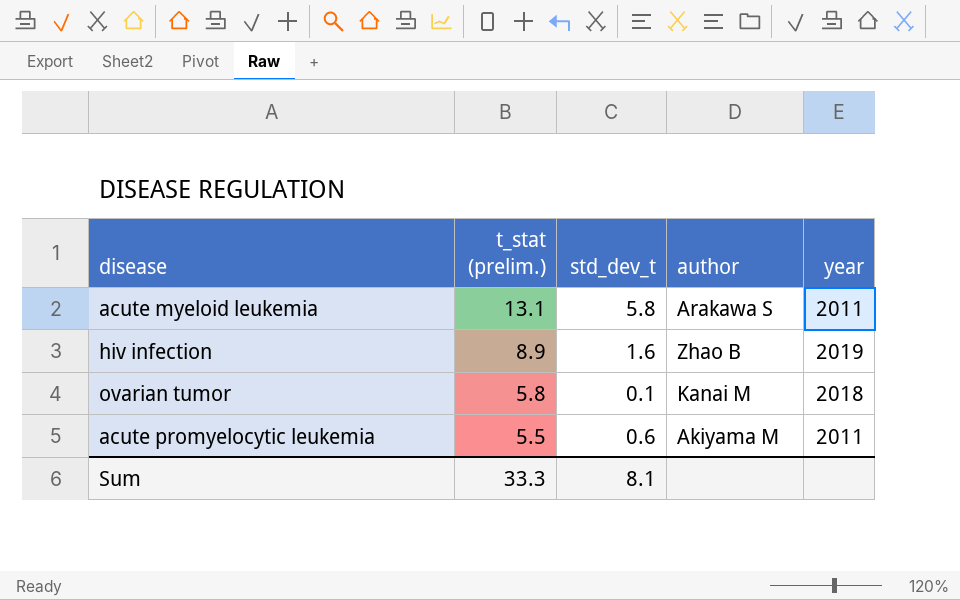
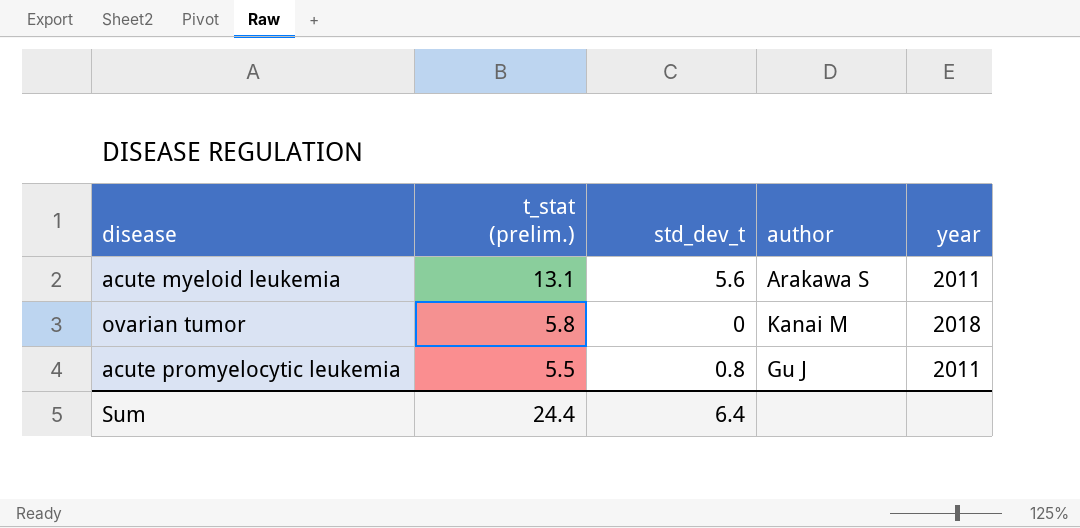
row hiv infection: 8.9 | 1.6 | Zhao B | 2019 -> none
acute myeloid leukemia | std_dev_t: 5.8 -> 5.6
ovarian tumor | std_dev_t: 0.1 -> 0
acute promyelocytic leukemia | std_dev_t: 0.6 -> 0.8
acute promyelocytic leukemia | author: Akiyama M -> Gu J
Sum | t_stat (prelim.): 33.3 -> 24.4
Sum | std_dev_t: 8.1 -> 6.4

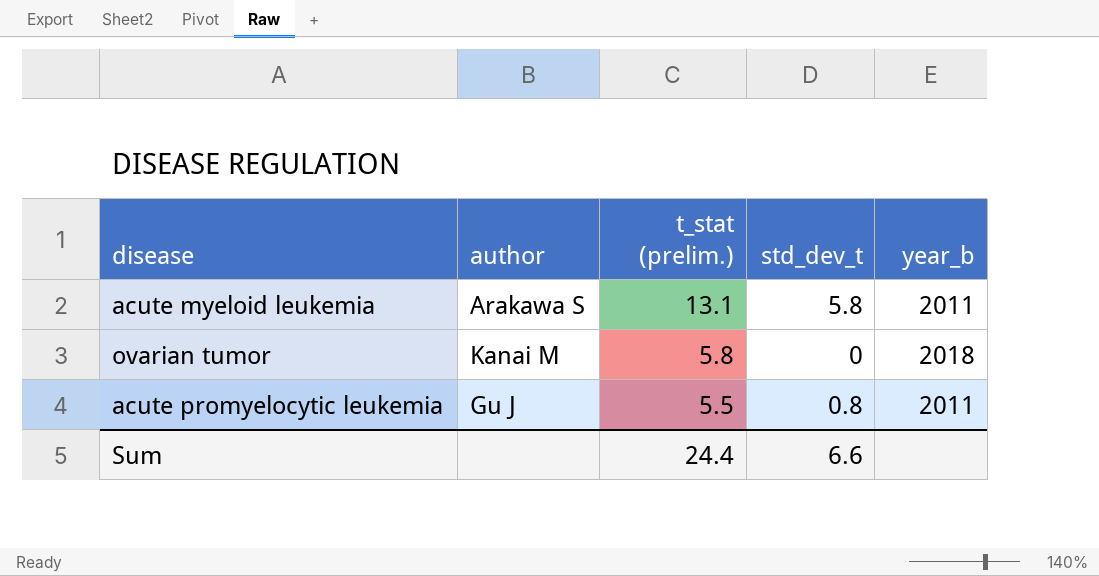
column author | position: 4 -> 2
column name: year -> year_b
acute myeloid leukemia | std_dev_t: 5.6 -> 5.8
Sum | std_dev_t: 6.4 -> 6.6

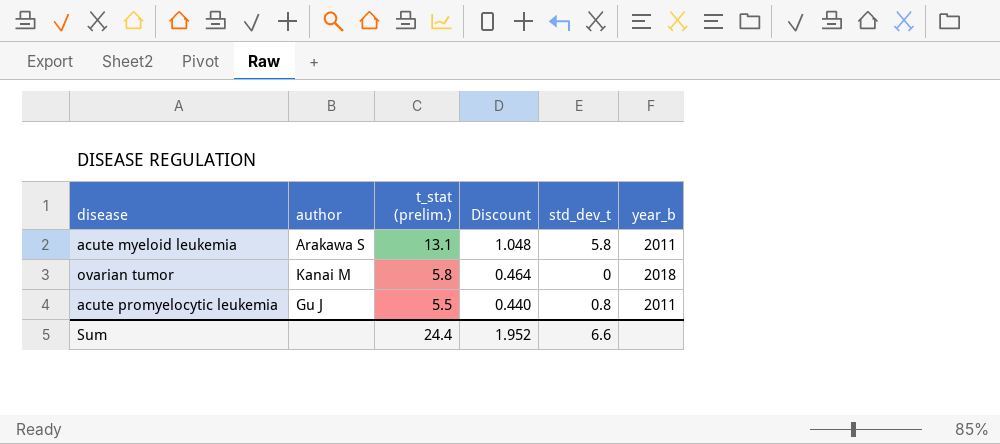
column Discount | formula: none -> [t_stat (prelim.)] * 0.08

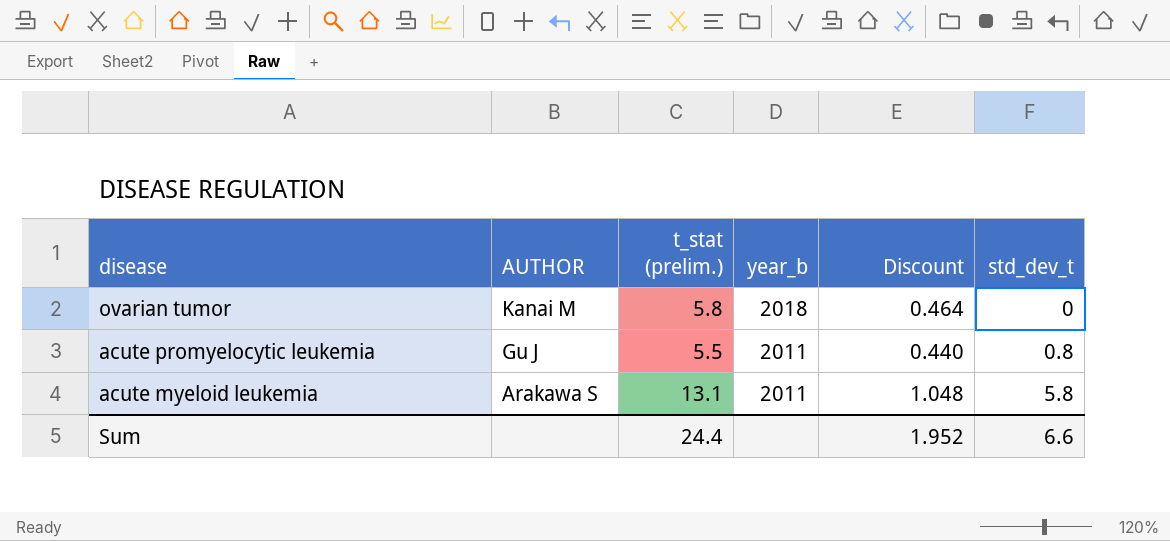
row order: t_stat (prelim.) descending -> disease descending
column name: author -> AUTHOR
column year_b | position: 6 -> 4

